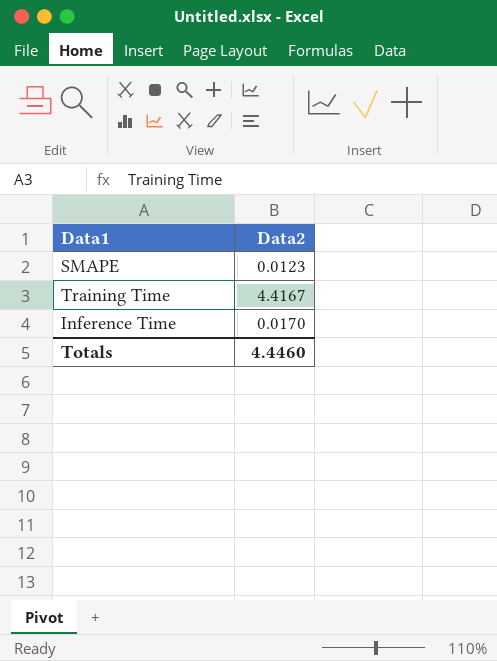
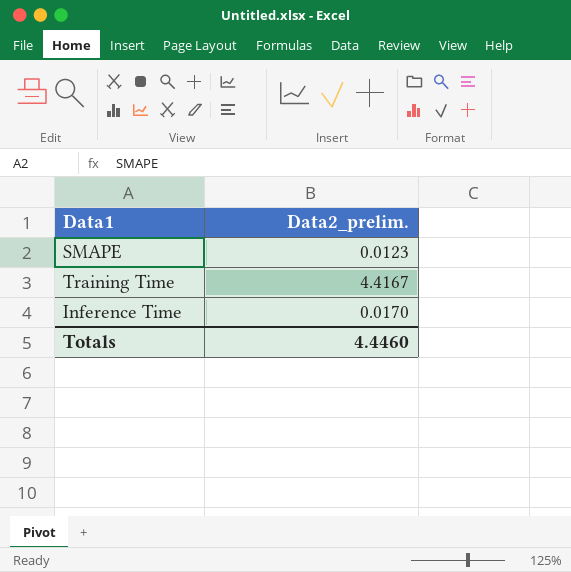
column name: Data2 -> Data2_prelim.

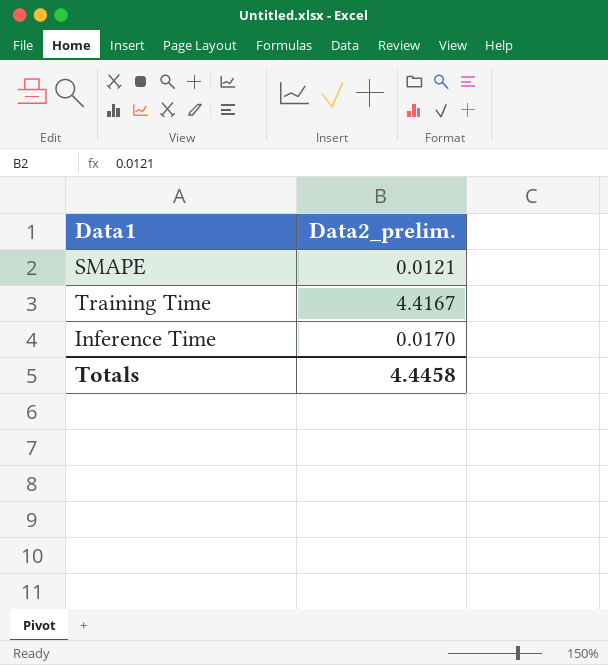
SMAPE | Data2_prelim.: 0.0123 -> 0.0121
Totals | Data2_prelim.: 4.4460 -> 4.4458

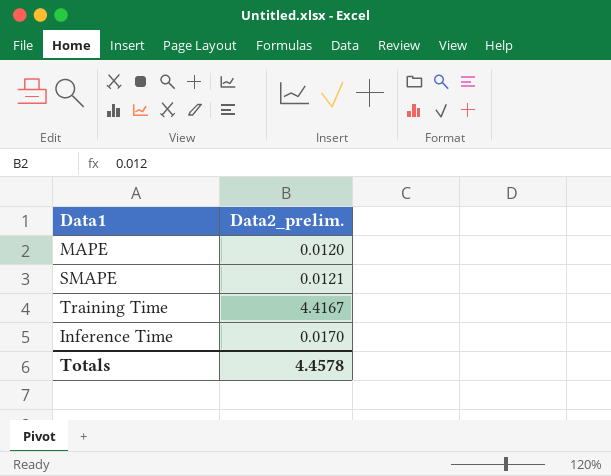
row MAPE: none -> 0.0120
Totals | Data2_prelim.: 4.4458 -> 4.4578

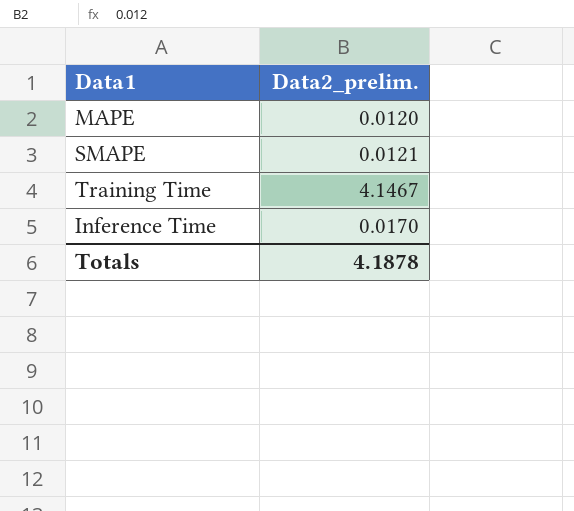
Training Time | Data2_prelim.: 4.4167 -> 4.1467
Totals | Data2_prelim.: 4.4578 -> 4.1878

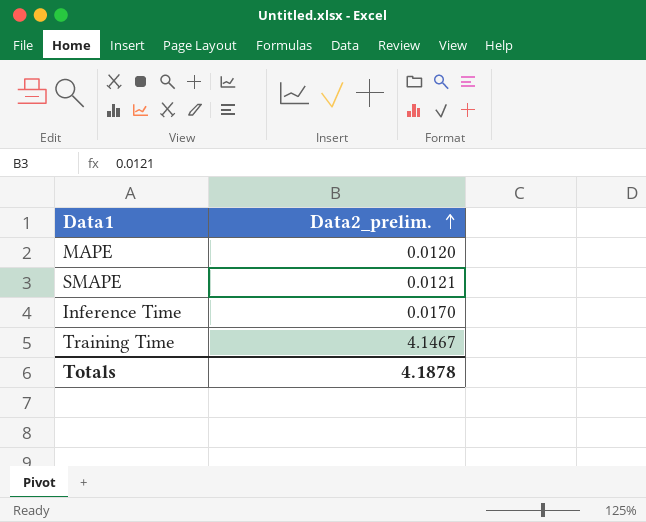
row order: none -> Data2_prelim. ascending

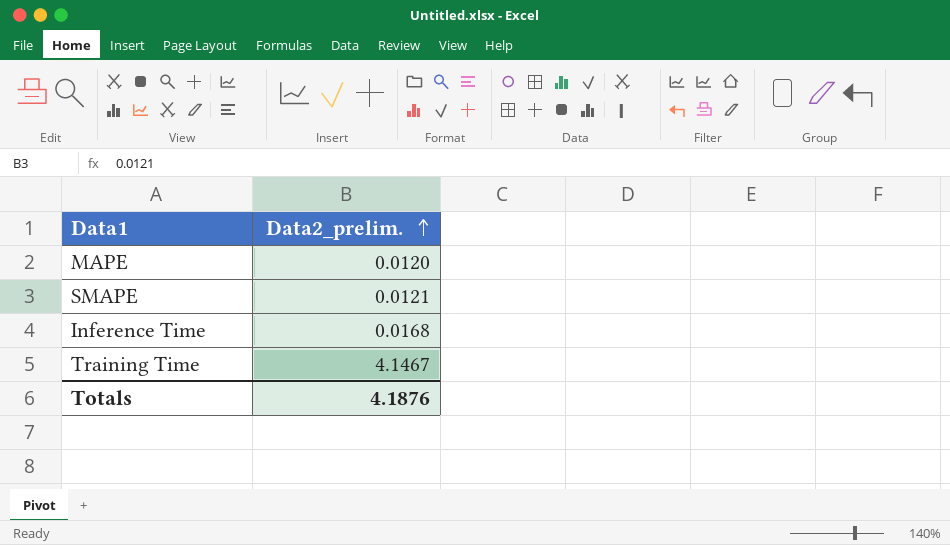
Inference Time | Data2_prelim.: 0.0170 -> 0.0168
Totals | Data2_prelim.: 4.1878 -> 4.1876

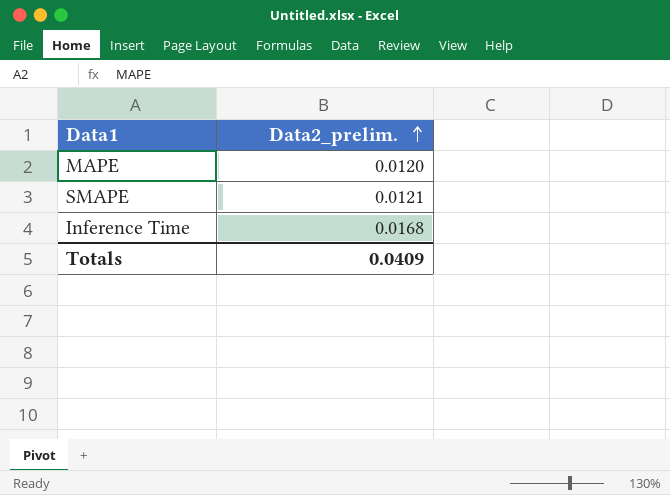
row Training Time: 4.1467 -> none
Totals | Data2_prelim.: 4.1876 -> 0.0409

